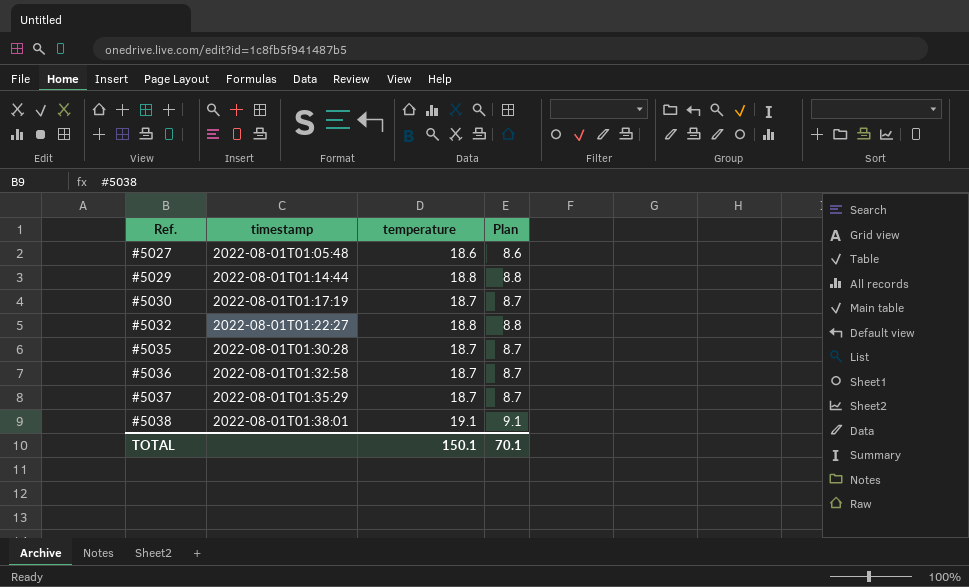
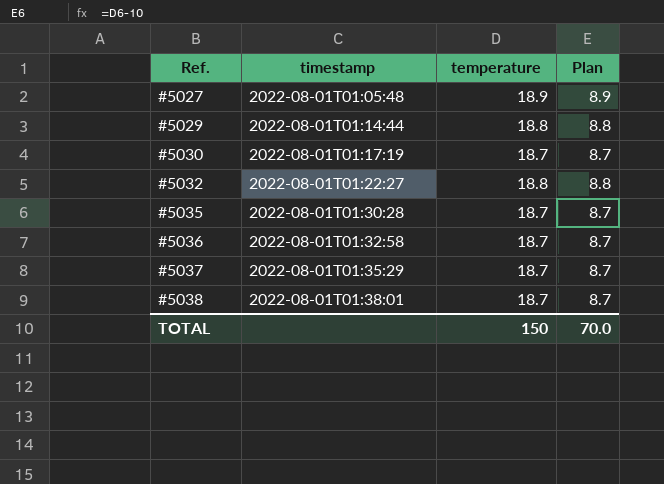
#5027 | temperature: 18.6 -> 18.9
#5027 | Plan: 8.6 -> 8.9
#5038 | temperature: 19.1 -> 18.7
#5038 | Plan: 9.1 -> 8.7
TOTAL | temperature: 150.1 -> 150
TOTAL | Plan: 70.1 -> 70.0

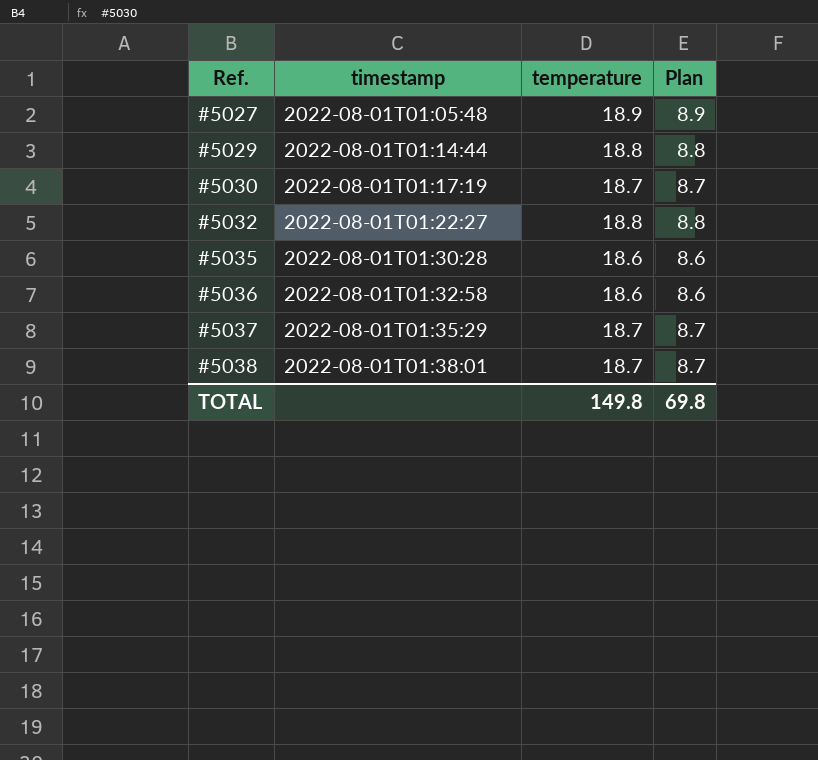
#5035 | temperature: 18.7 -> 18.6
#5035 | Plan: 8.7 -> 8.6
#5036 | temperature: 18.7 -> 18.6
#5036 | Plan: 8.7 -> 8.6
TOTAL | temperature: 150 -> 149.8
TOTAL | Plan: 70.0 -> 69.8

